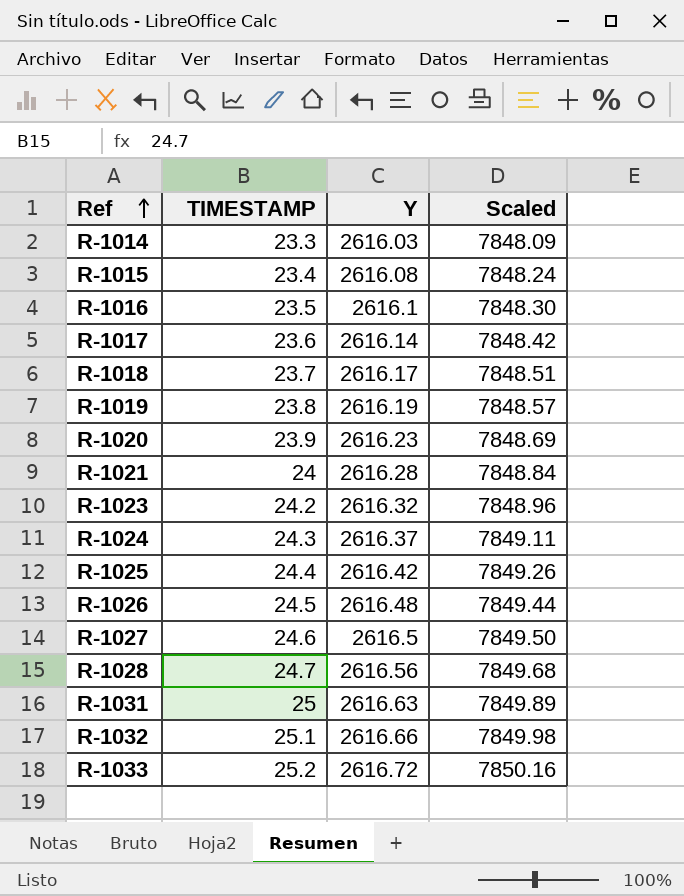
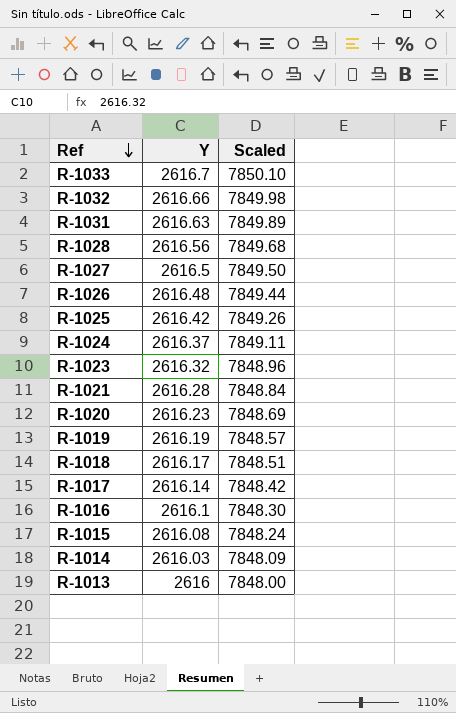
row order: Ref ascending -> Ref descending
column TIMESTAMP | position: 2 -> none
R-1033 | Y: 2616.72 -> 2616.7
R-1033 | Scaled: 7850.16 -> 7850.10
row R-1013: none -> 2616 | 7848.00

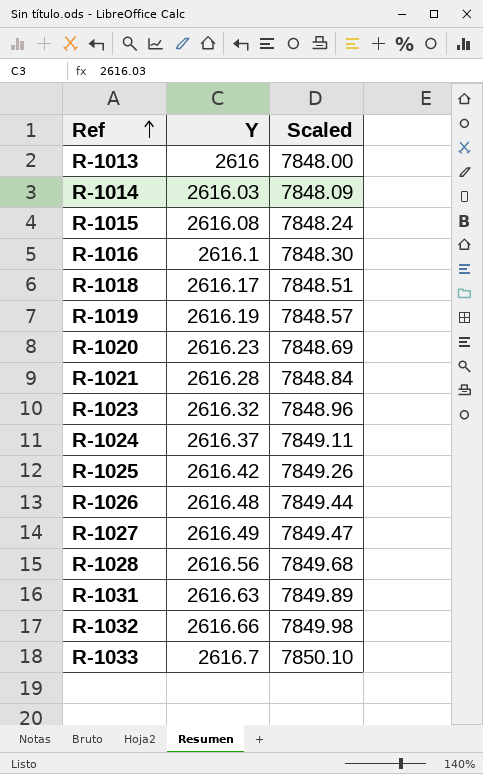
row order: Ref descending -> Ref ascending
row R-1017: 2616.14 | 7848.42 -> none
R-1027 | Y: 2616.5 -> 2616.49
R-1027 | Scaled: 7849.50 -> 7849.47

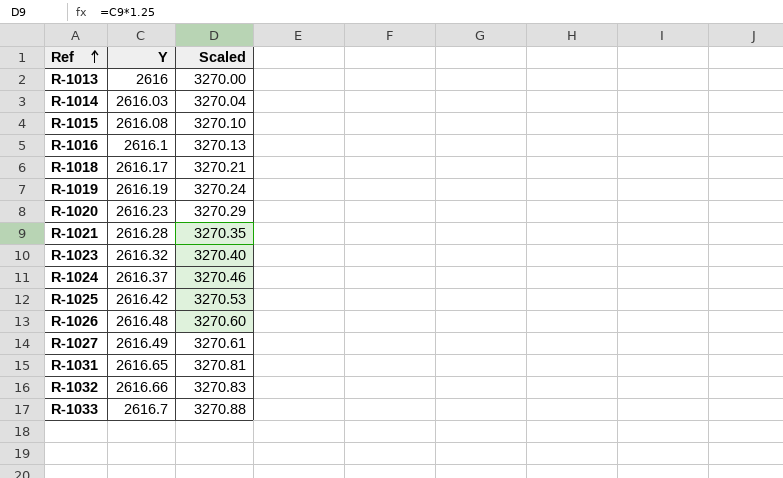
column Scaled | formula: [Y] * 3 -> [Y] * 1.25
row R-1028: 2616.56 | 7849.68 -> none
R-1031 | Y: 2616.63 -> 2616.65

